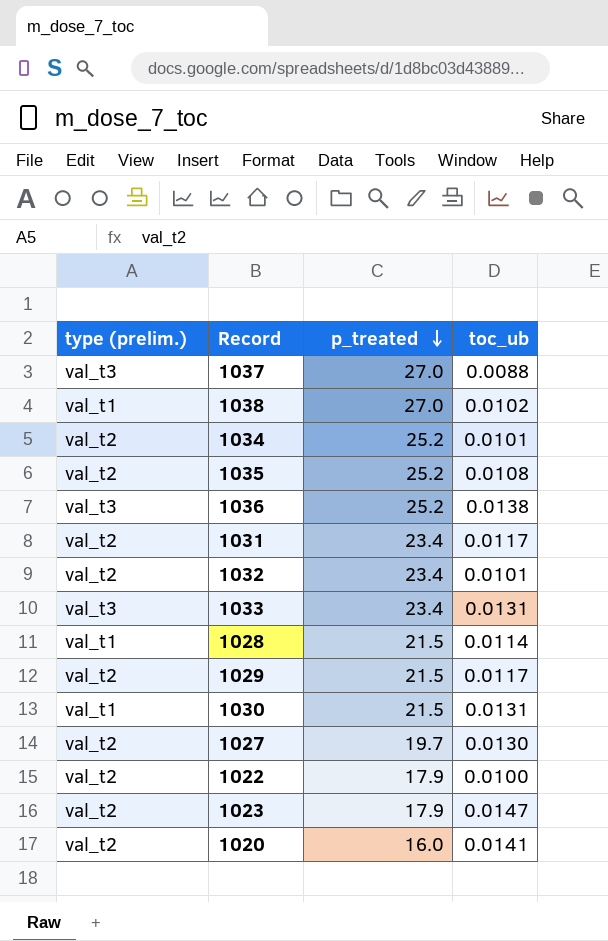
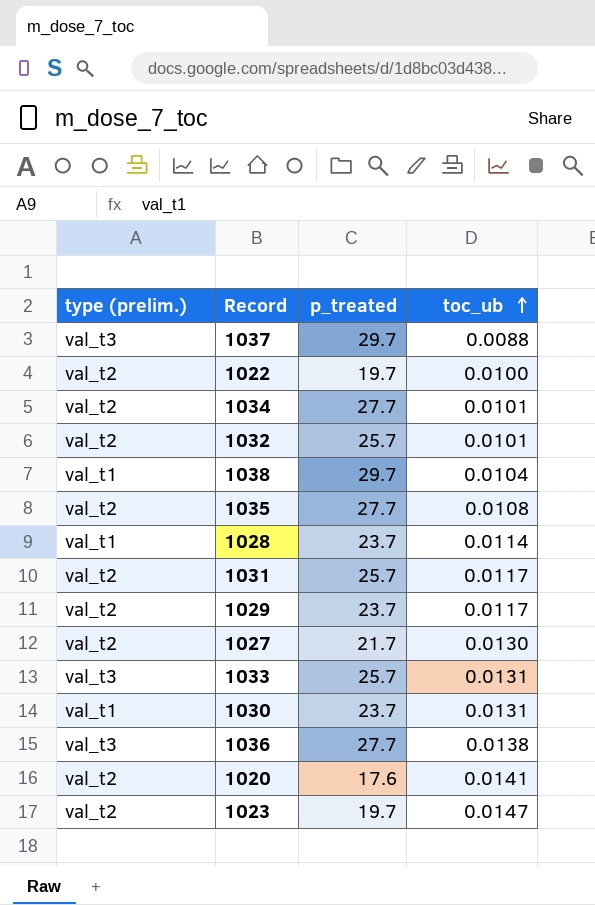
row order: p_treated descending -> toc_ub ascending
1037 | p_treated: 27.0 -> 29.7
1022 | p_treated: 17.9 -> 19.7
1034 | p_treated: 25.2 -> 27.7
1032 | p_treated: 23.4 -> 25.7
1038 | p_treated: 27.0 -> 29.7
1038 | toc_ub: 0.0102 -> 0.0104
1035 | p_treated: 25.2 -> 27.7
1028 | p_treated: 21.5 -> 23.7
1031 | p_treated: 23.4 -> 25.7
1029 | p_treated: 21.5 -> 23.7
1027 | p_treated: 19.7 -> 21.7
1033 | p_treated: 23.4 -> 25.7
1030 | p_treated: 21.5 -> 23.7
1036 | p_treated: 25.2 -> 27.7
1020 | p_treated: 16.0 -> 17.6
1023 | p_treated: 17.9 -> 19.7

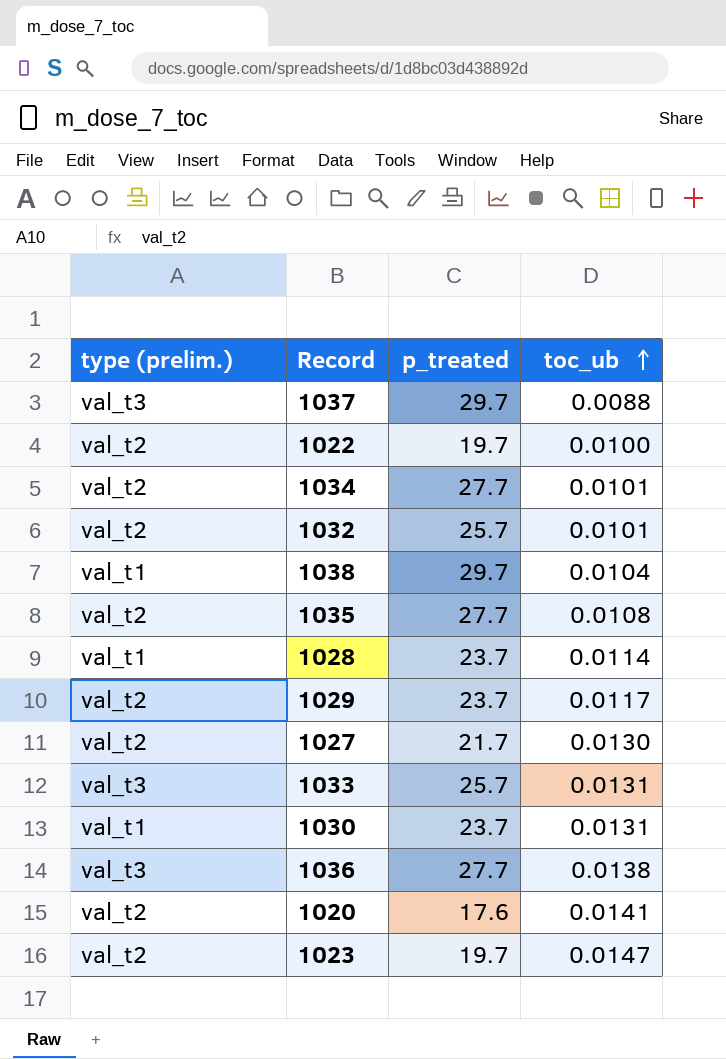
row 1031: val_t2 | 25.7 | 0.0117 -> none

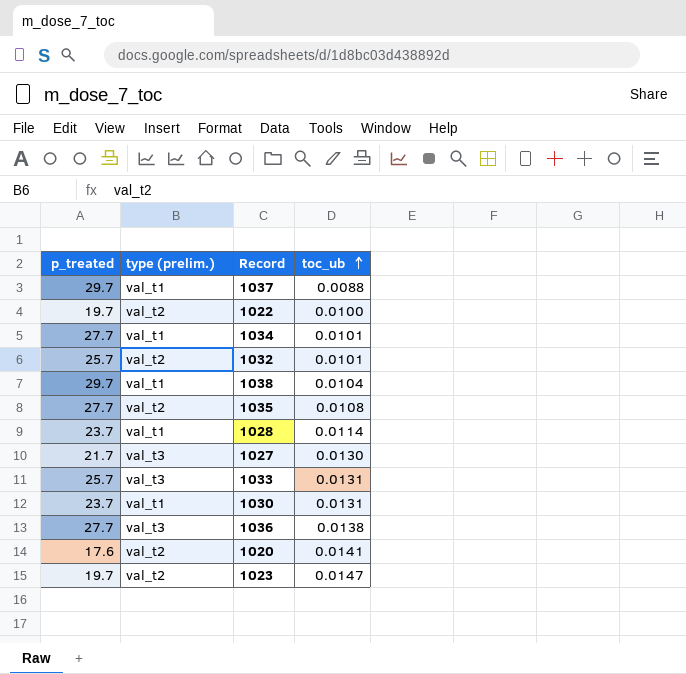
column p_treated | position: 3 -> 1
row 1029: val_t2 | 23.7 | 0.0117 -> none
1037 | type (prelim.): val_t3 -> val_t1
1034 | type (prelim.): val_t2 -> val_t1
1027 | type (prelim.): val_t2 -> val_t3

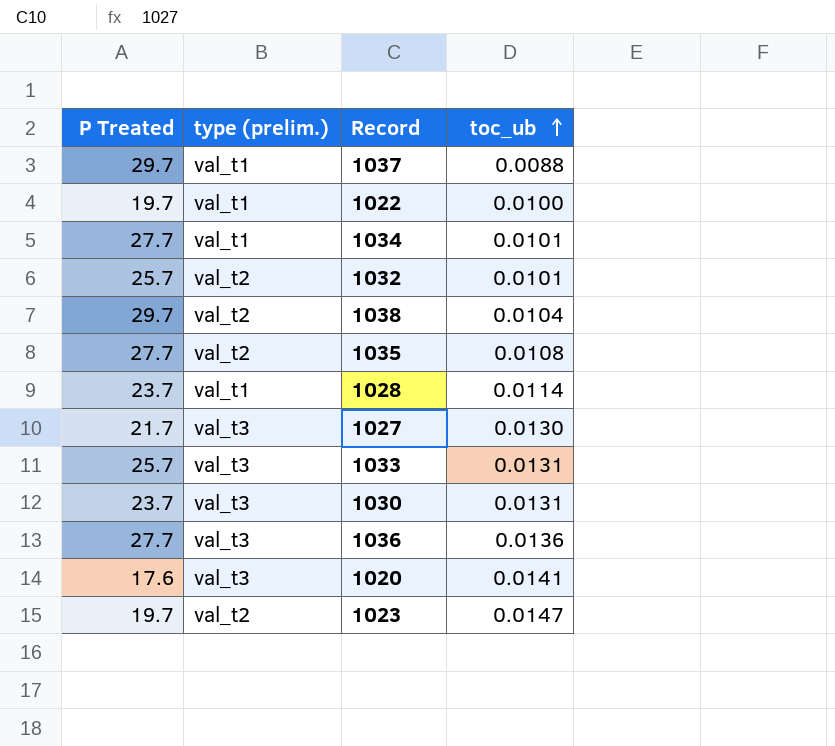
column name: p_treated -> P Treated
1022 | type (prelim.): val_t2 -> val_t1
1038 | type (prelim.): val_t1 -> val_t2
1030 | type (prelim.): val_t1 -> val_t3
1036 | toc_ub: 0.0138 -> 0.0136
1020 | type (prelim.): val_t2 -> val_t3

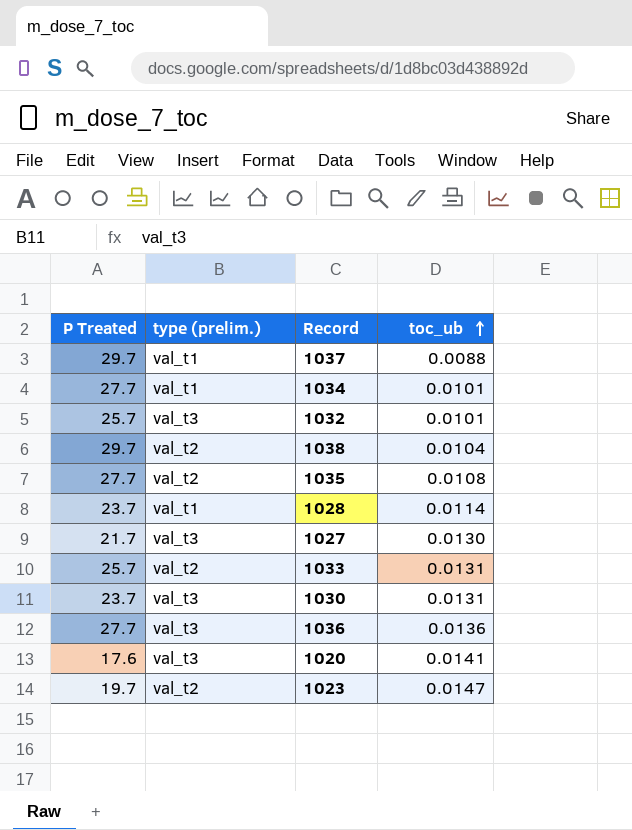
row 1022: 19.7 | val_t1 | 0.0100 -> none
1032 | type (prelim.): val_t2 -> val_t3
1033 | type (prelim.): val_t3 -> val_t2

